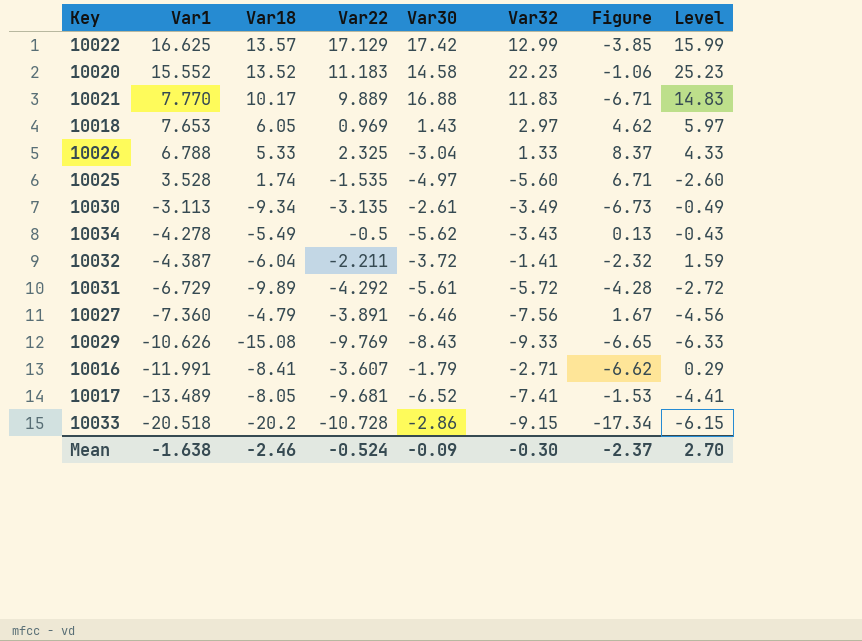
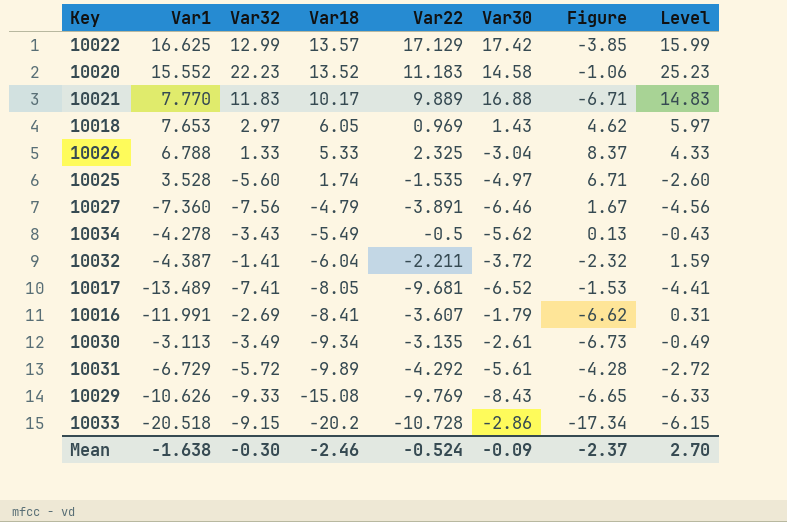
row order: Var1 descending -> Var18 descending
column Var32 | position: 6 -> 3
10016 | Var32: -2.71 -> -2.69
10016 | Level: 0.29 -> 0.31

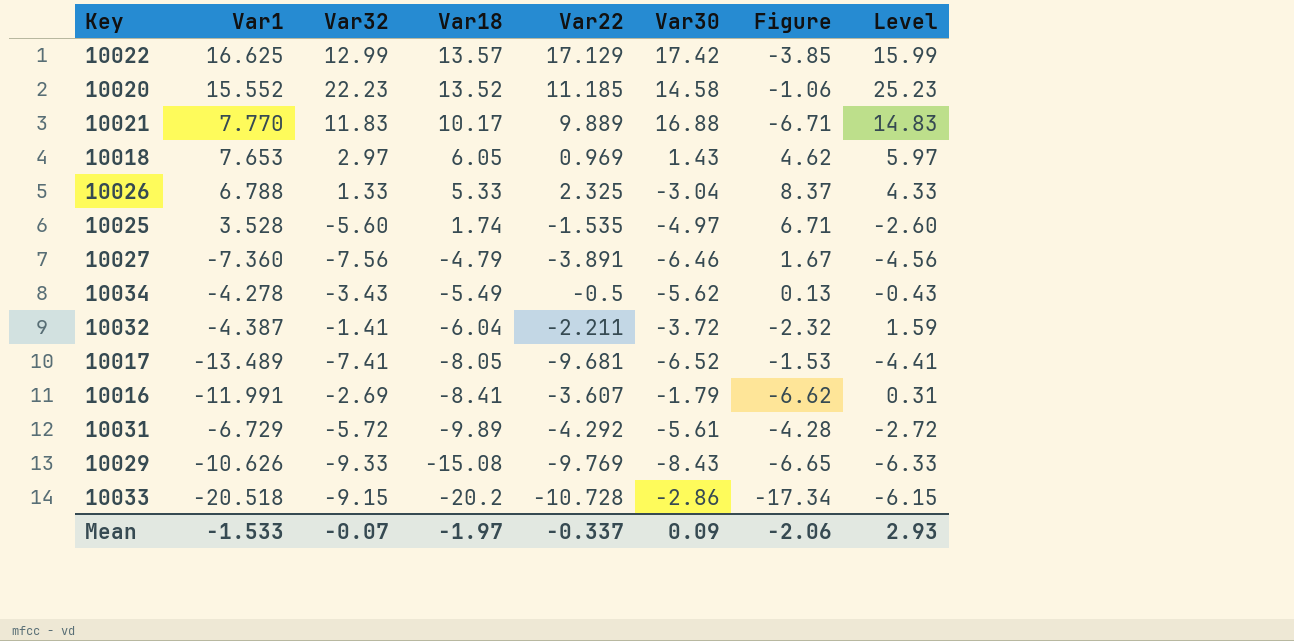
row 10030: -3.113 | -3.49 | -9.34 | -3.135 | -2.61 | -6.73 | -0.49 -> none
10020 | Var22: 11.183 -> 11.185
Mean | Var1: -1.638 -> -1.533
Mean | Var32: -0.30 -> -0.07
Mean | Var18: -2.46 -> -1.97
Mean | Var22: -0.524 -> -0.337
Mean | Var30: -0.09 -> 0.09
Mean | Figure: -2.37 -> -2.06
Mean | Level: 2.70 -> 2.93

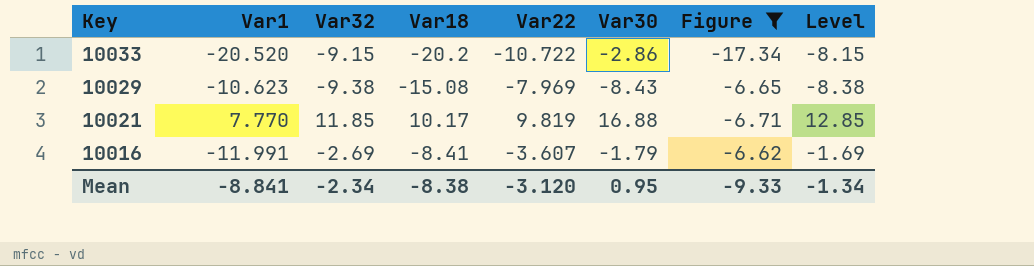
filter: none -> Figure <= -6.62
row order: Var18 descending -> Key descending
column Level | formula: [Var32] + 3 -> [Var32] + 1
10033 | Var1: -20.518 -> -20.520
10033 | Var22: -10.728 -> -10.722
10029 | Var1: -10.626 -> -10.623
10029 | Var32: -9.33 -> -9.38
10029 | Var22: -9.769 -> -7.969
10021 | Var32: 11.83 -> 11.85
10021 | Var22: 9.889 -> 9.819
Mean | Var1: -1.533 -> -8.841
Mean | Var32: -0.07 -> -2.34
Mean | Var18: -1.97 -> -8.38
Mean | Var22: -0.337 -> -3.120
Mean | Var30: 0.09 -> 0.95
Mean | Figure: -2.06 -> -9.33
Mean | Level: 2.93 -> -1.34

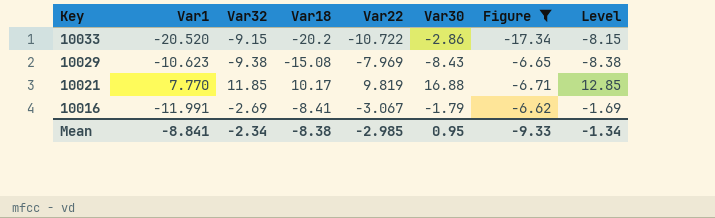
10016 | Var22: -3.607 -> -3.067
Mean | Var22: -3.120 -> -2.985

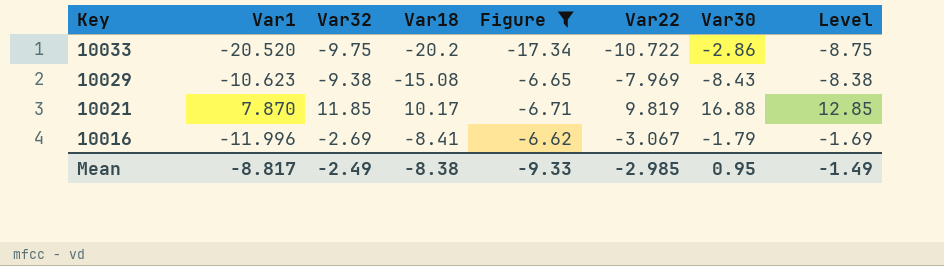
column Figure | position: 7 -> 5
10033 | Var32: -9.15 -> -9.75
10033 | Level: -8.15 -> -8.75
10021 | Var1: 7.770 -> 7.870
10016 | Var1: -11.991 -> -11.996
Mean | Var1: -8.841 -> -8.817
Mean | Var32: -2.34 -> -2.49
Mean | Level: -1.34 -> -1.49

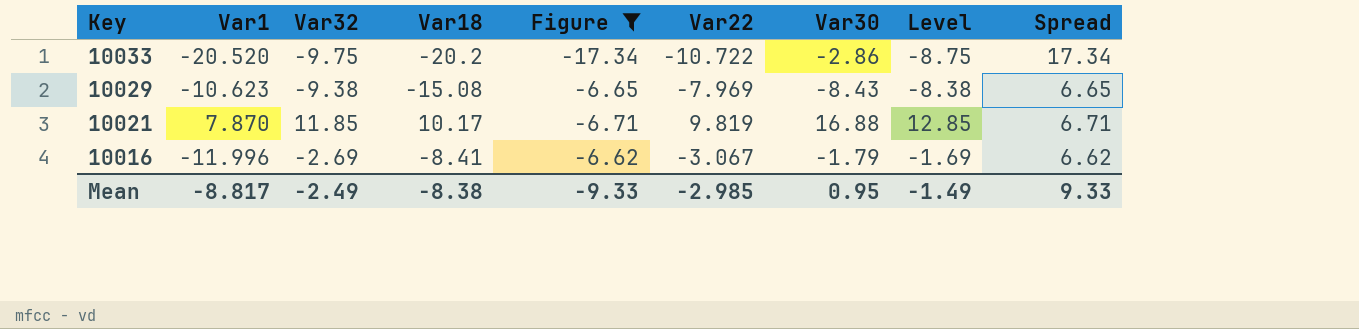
column Spread | formula: none -> [Var30] - [Var18]

